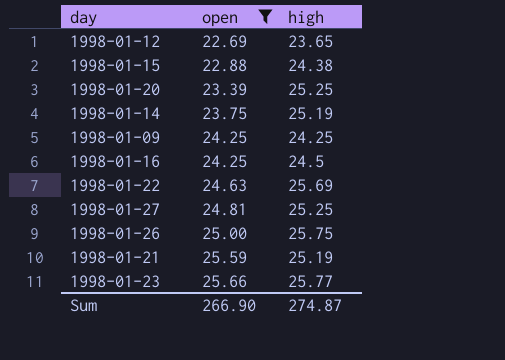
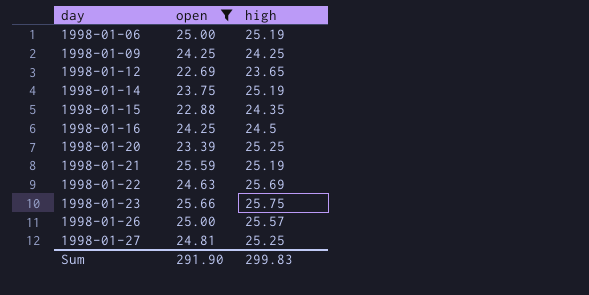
row order: open ascending -> day ascending
row 1998-01-06: none -> 25.00 | 25.19
1998-01-15 | high: 24.38 -> 24.35
1998-01-23 | high: 25.77 -> 25.75
1998-01-26 | high: 25.75 -> 25.57
Sum | open: 266.90 -> 291.90
Sum | high: 274.87 -> 299.83

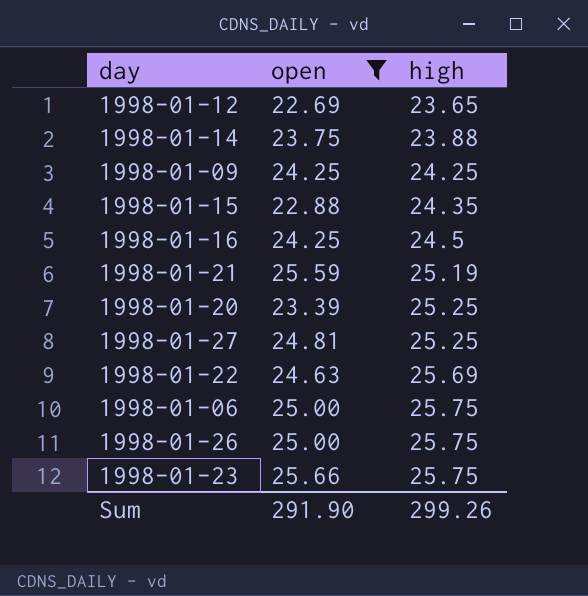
row order: day ascending -> high ascending
1998-01-14 | high: 25.19 -> 23.88
1998-01-06 | high: 25.19 -> 25.75
1998-01-26 | high: 25.57 -> 25.75
Sum | high: 299.83 -> 299.26

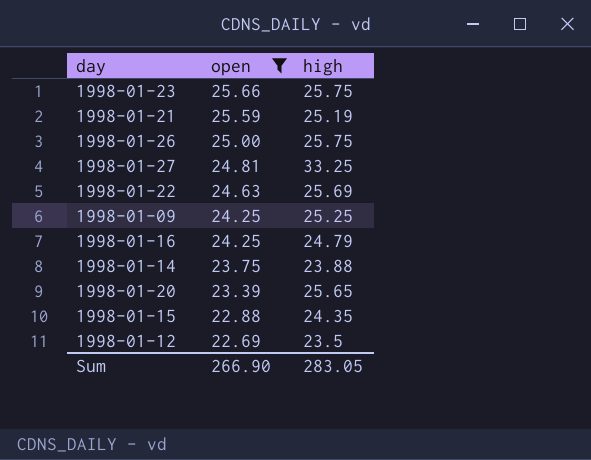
row order: high ascending -> open descending
row 1998-01-06: 25.00 | 25.75 -> none
1998-01-27 | high: 25.25 -> 33.25
1998-01-09 | high: 24.25 -> 25.25
1998-01-16 | high: 24.5 -> 24.79
1998-01-20 | high: 25.25 -> 25.65
1998-01-12 | high: 23.65 -> 23.5
Sum | open: 291.90 -> 266.90
Sum | high: 299.26 -> 283.05

